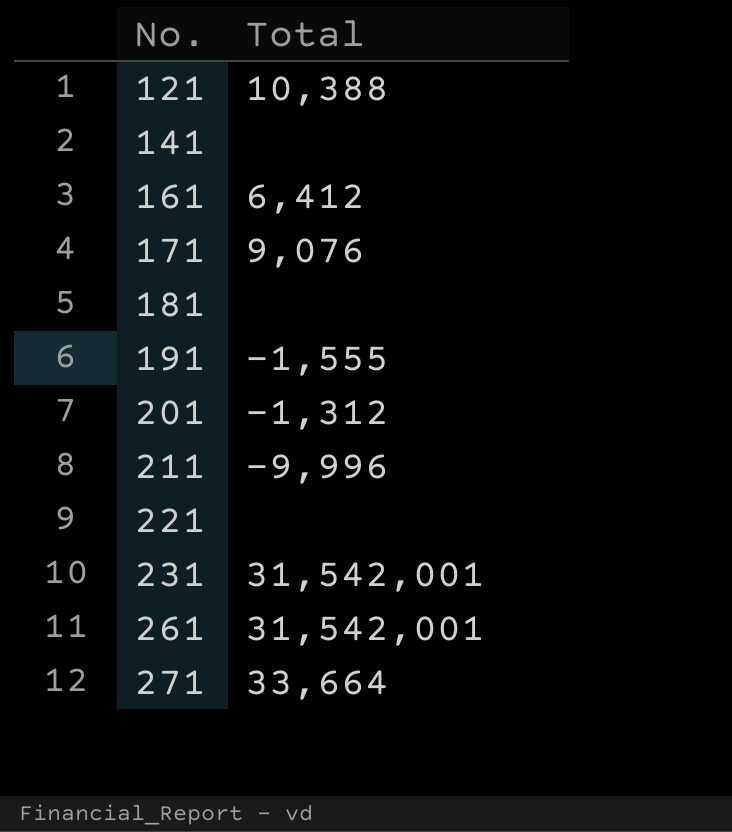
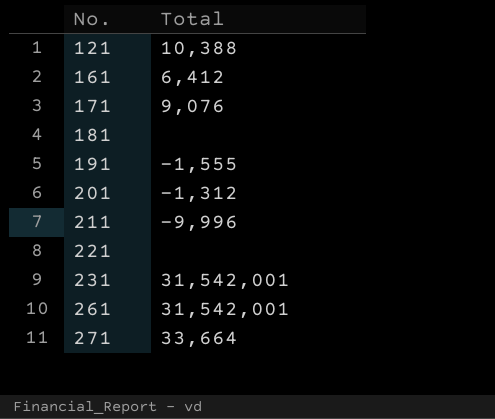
row 141: none -> none

